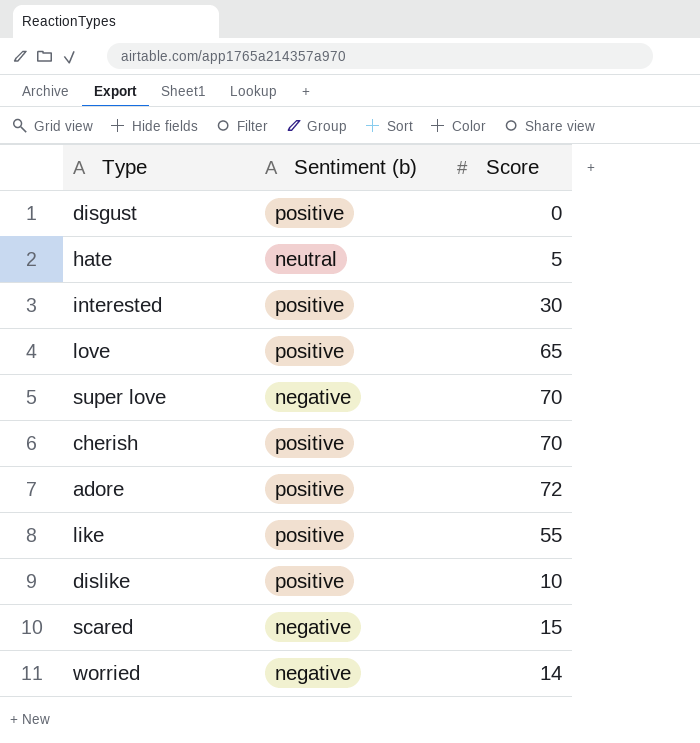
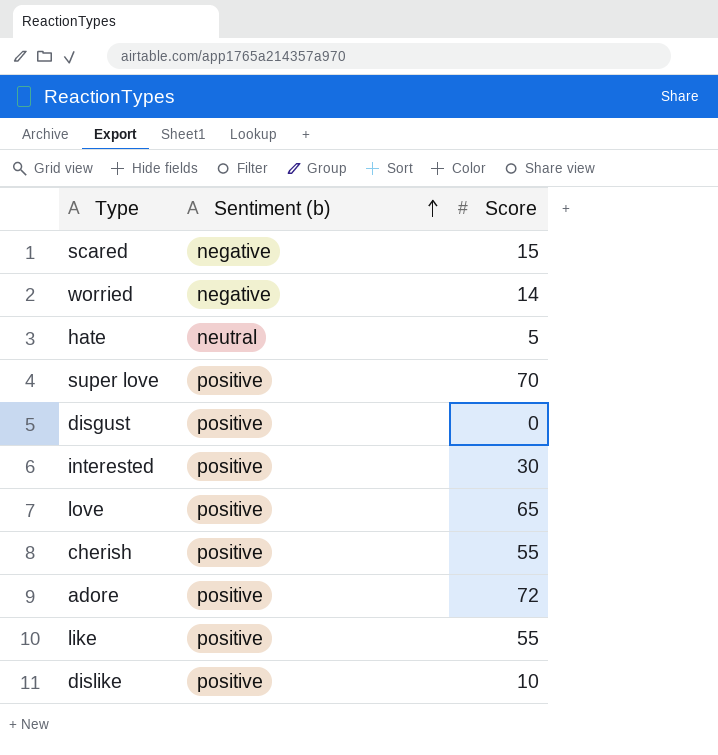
row order: none -> Sentiment (b) ascending
super love | Sentiment (b): negative -> positive
cherish | Score: 70 -> 55

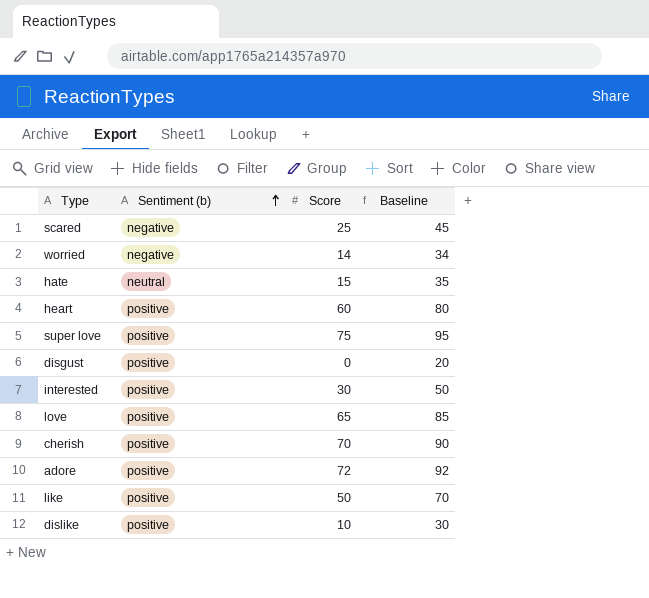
column Baseline | formula: none -> [Score] + 20
scared | Score: 15 -> 25
hate | Score: 5 -> 15
row heart: none -> positive | 60 | 80
super love | Score: 70 -> 75
cherish | Score: 55 -> 70
like | Score: 55 -> 50

